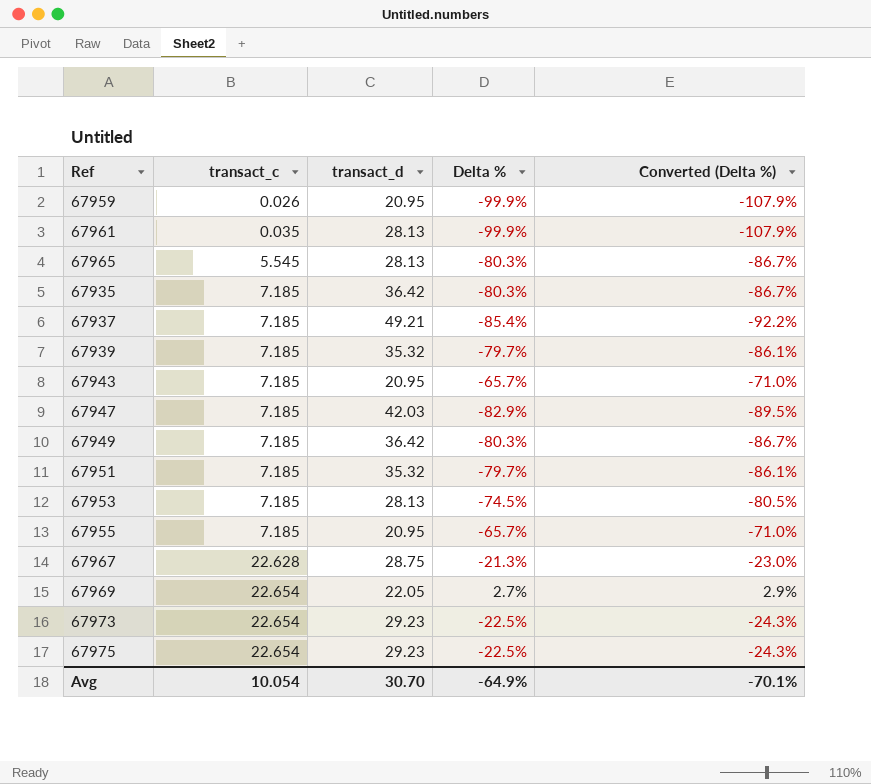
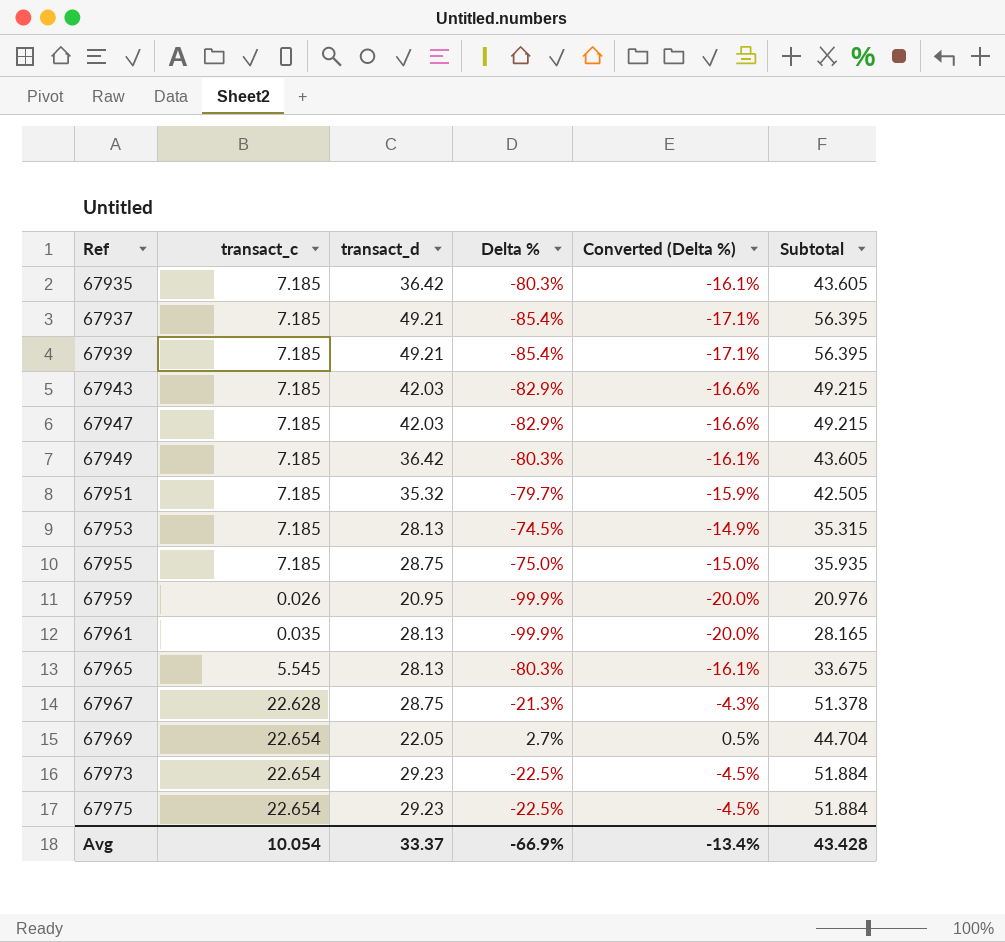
row order: transact_c ascending -> Ref ascending
column Converted (Delta %) | formula: [Delta %] * 1.08 -> [Delta %] * 0.2
column Subtotal | formula: none -> [transact_c] + [transact_d]
67939 | transact_d: 35.32 -> 49.21
67939 | Delta %: -79.7% -> -85.4%
67943 | transact_d: 20.95 -> 42.03
67943 | Delta %: -65.7% -> -82.9%
67955 | transact_d: 20.95 -> 28.75
67955 | Delta %: -65.7% -> -75.0%
Avg | transact_d: 30.70 -> 33.37
Avg | Delta %: -64.9% -> -66.9%
Avg | Converted (Delta %): -70.1% -> -13.4%

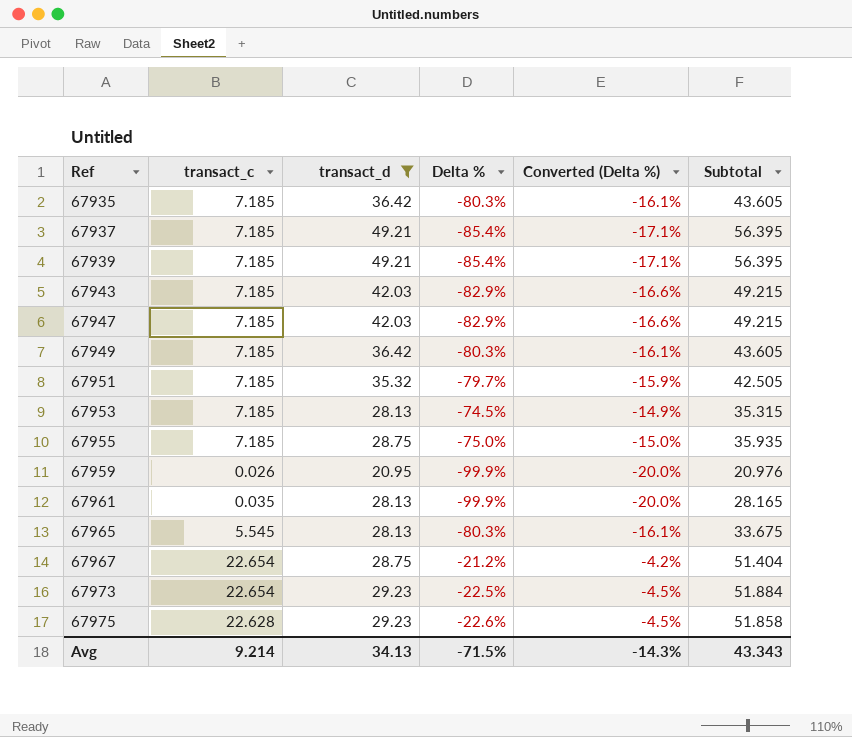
filter: none -> transact_d != 22.05
67967 | transact_c: 22.628 -> 22.654
67967 | Delta %: -21.3% -> -21.2%
67967 | Converted (Delta %): -4.3% -> -4.2%
67967 | Subtotal: 51.378 -> 51.404
67975 | transact_c: 22.654 -> 22.628
67975 | Delta %: -22.5% -> -22.6%
67975 | Subtotal: 51.884 -> 51.858
Avg | transact_c: 10.054 -> 9.214
Avg | transact_d: 33.37 -> 34.13
Avg | Delta %: -66.9% -> -71.5%
Avg | Converted (Delta %): -13.4% -> -14.3%
Avg | Subtotal: 43.428 -> 43.343

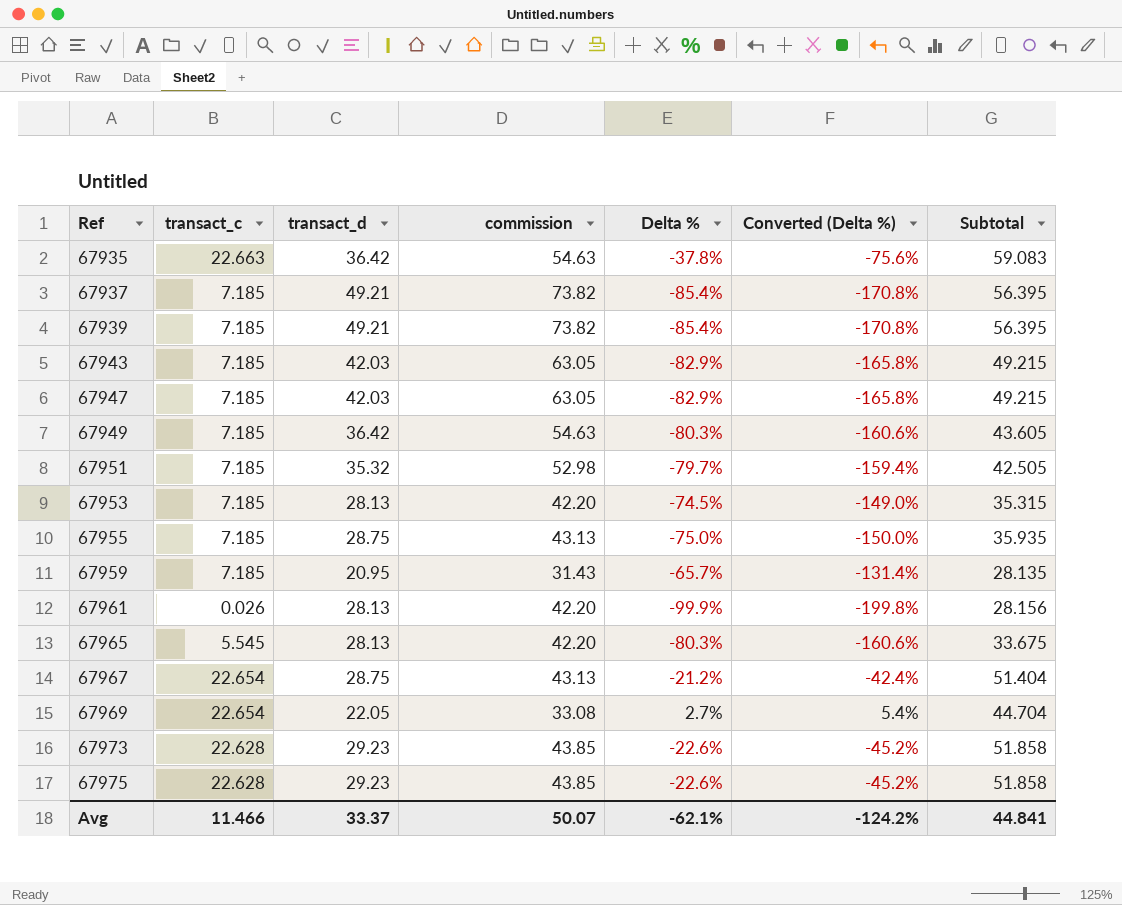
filter: transact_d != 22.05 -> none
column commission | formula: none -> [transact_d] * 1.5
column Converted (Delta %) | formula: [Delta %] * 0.2 -> [Delta %] * 2
67935 | transact_c: 7.185 -> 22.663
67935 | Delta %: -80.3% -> -37.8%
67935 | Subtotal: 43.605 -> 59.083
67959 | transact_c: 0.026 -> 7.185
67959 | Delta %: -99.9% -> -65.7%
67959 | Subtotal: 20.976 -> 28.135
67961 | transact_c: 0.035 -> 0.026
67961 | Subtotal: 28.165 -> 28.156
67973 | transact_c: 22.654 -> 22.628
67973 | Delta %: -22.5% -> -22.6%
67973 | Subtotal: 51.884 -> 51.858
Avg | transact_c: 9.214 -> 11.466
Avg | transact_d: 34.13 -> 33.37
Avg | Delta %: -71.5% -> -62.1%
Avg | Converted (Delta %): -14.3% -> -124.2%
Avg | Subtotal: 43.343 -> 44.841

